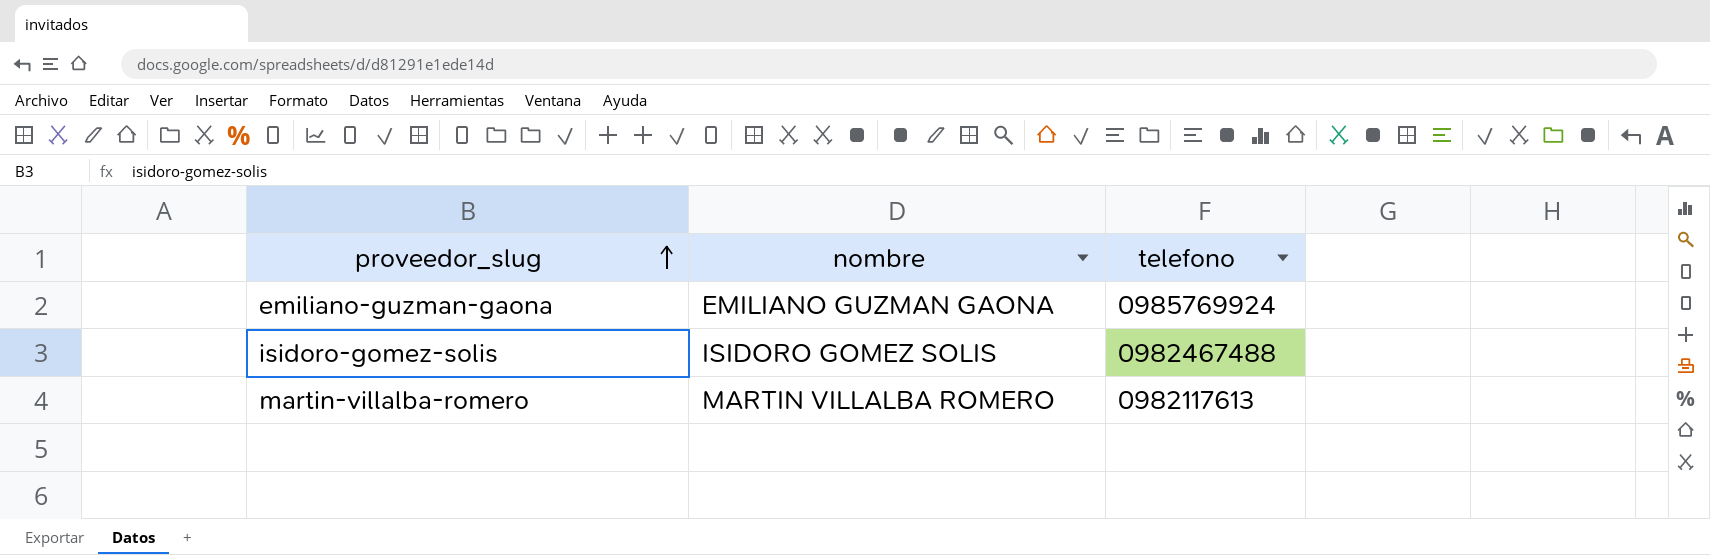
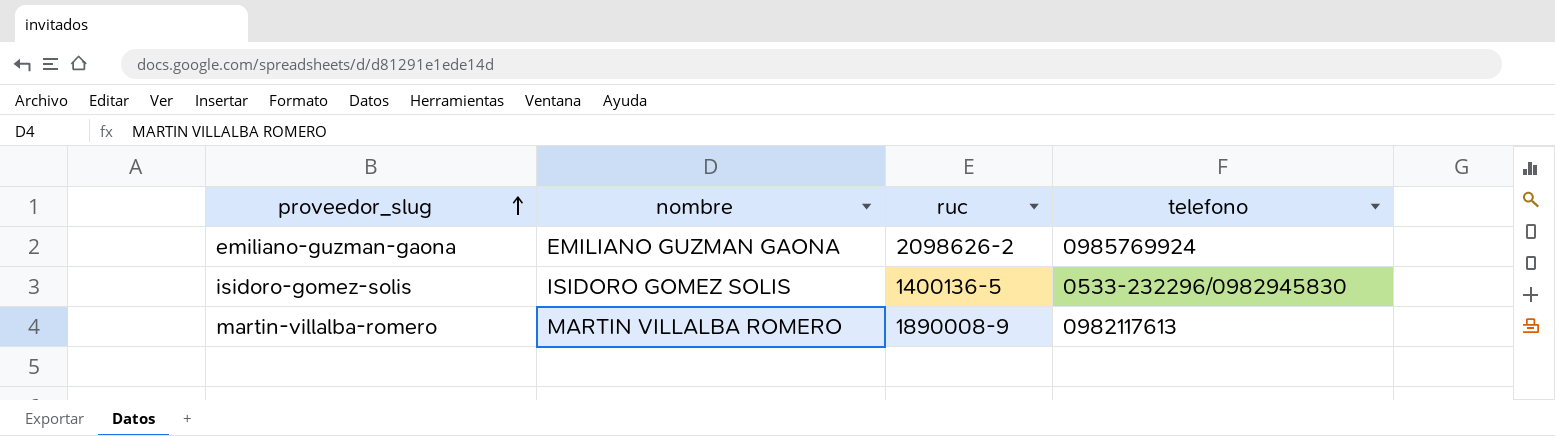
column ruc | position: none -> 3
isidoro-gomez-solis | telefono: 0982467488 -> 0533-232296/0982945830

